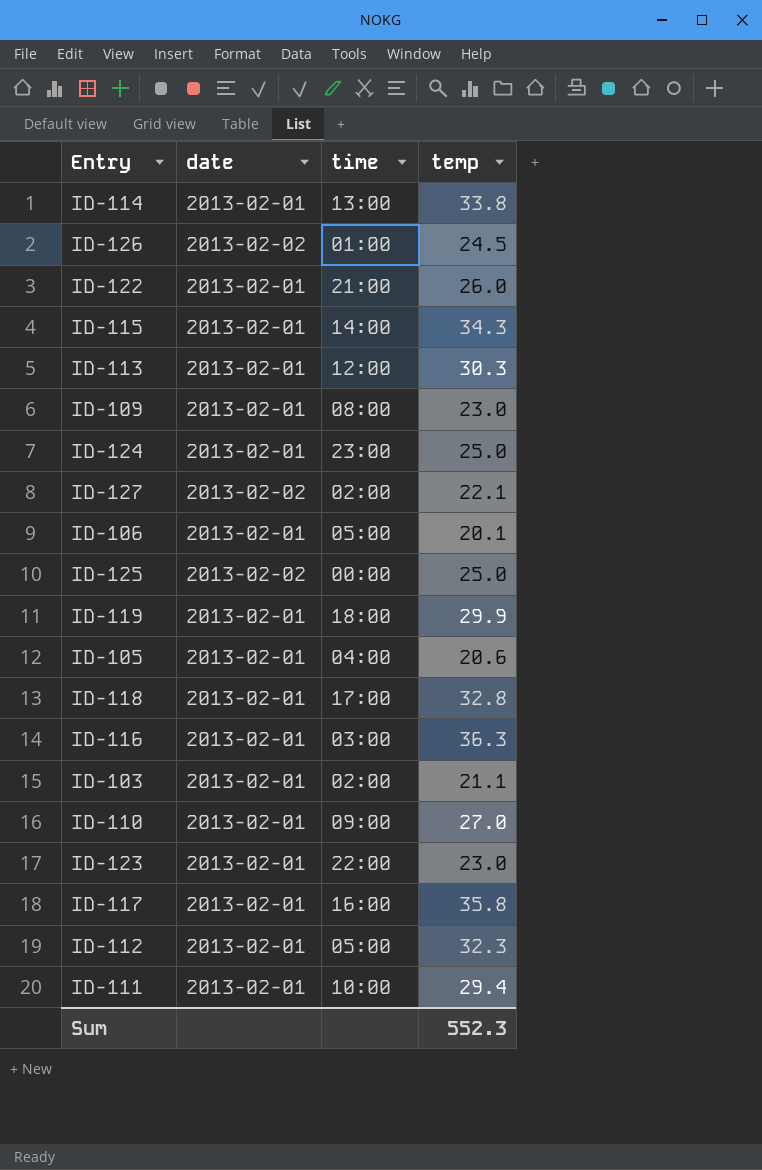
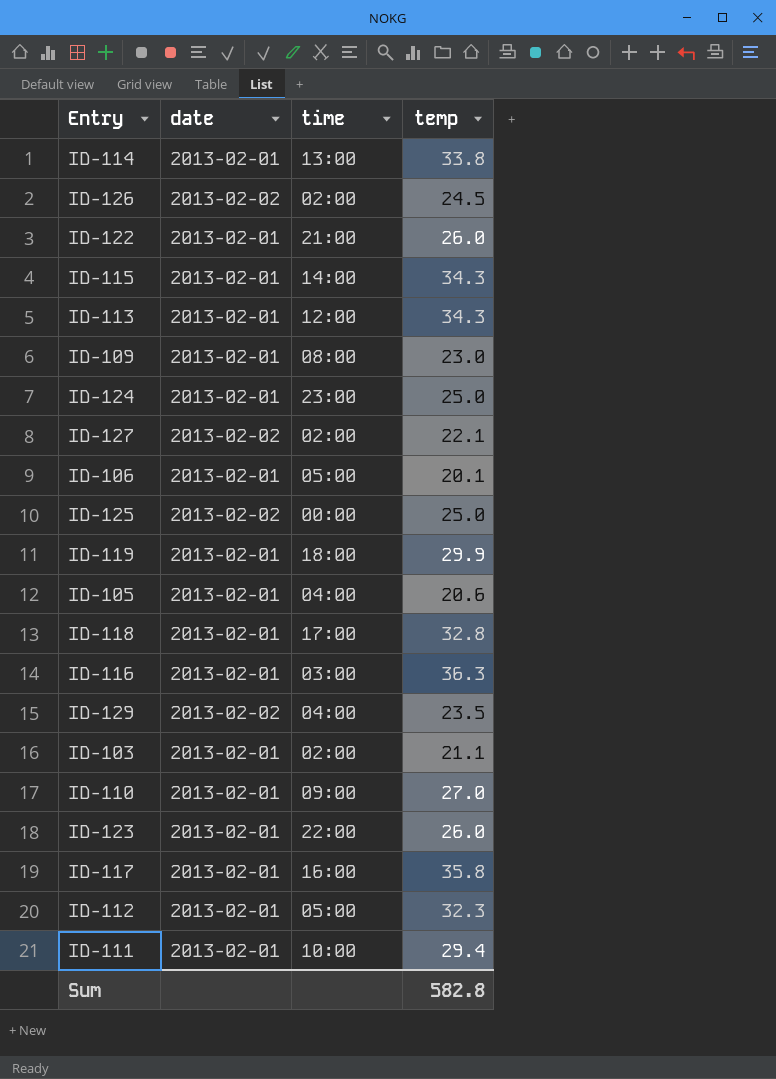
ID-126 | time: 01:00 -> 02:00
ID-113 | temp: 30.3 -> 34.3
row ID-129: none -> 2013-02-02 | 04:00 | 23.5
ID-123 | temp: 23.0 -> 26.0
Sum | temp: 552.3 -> 582.8

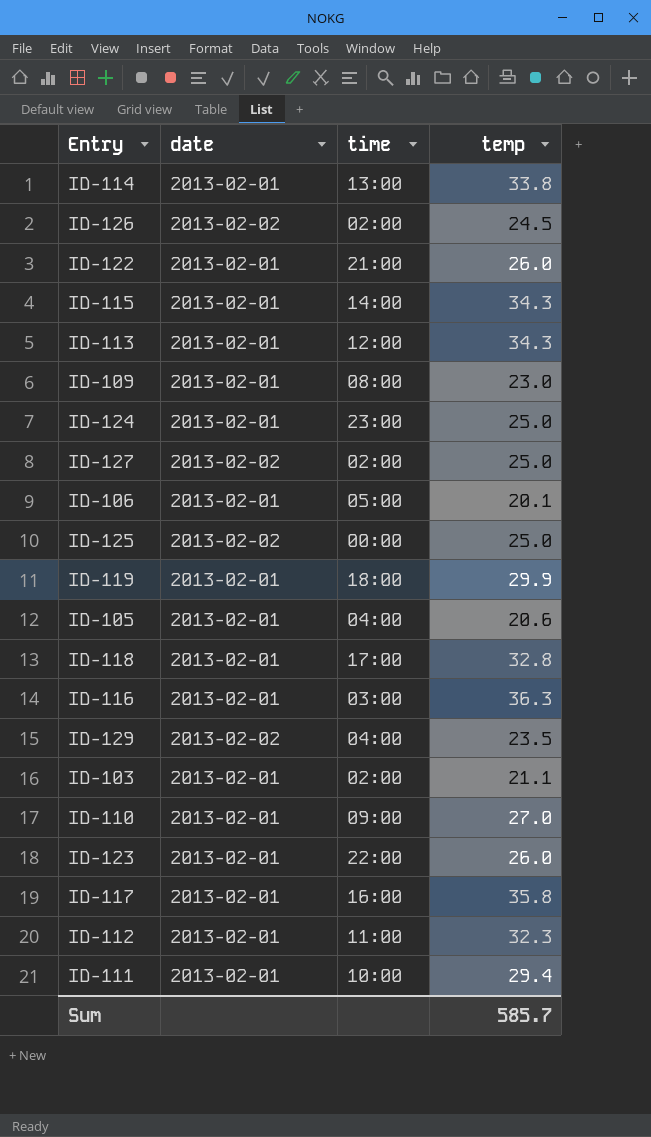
ID-127 | temp: 22.1 -> 25.0
ID-112 | time: 05:00 -> 11:00
Sum | temp: 582.8 -> 585.7

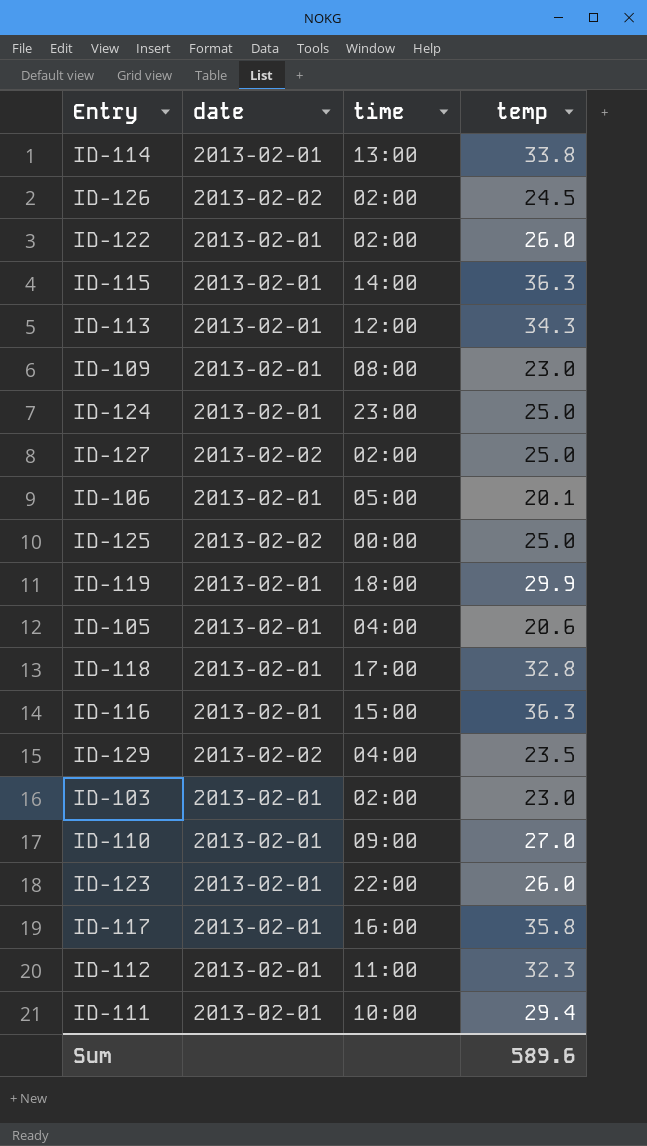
ID-122 | time: 21:00 -> 02:00
ID-115 | temp: 34.3 -> 36.3
ID-116 | time: 03:00 -> 15:00
ID-103 | temp: 21.1 -> 23.0
Sum | temp: 585.7 -> 589.6

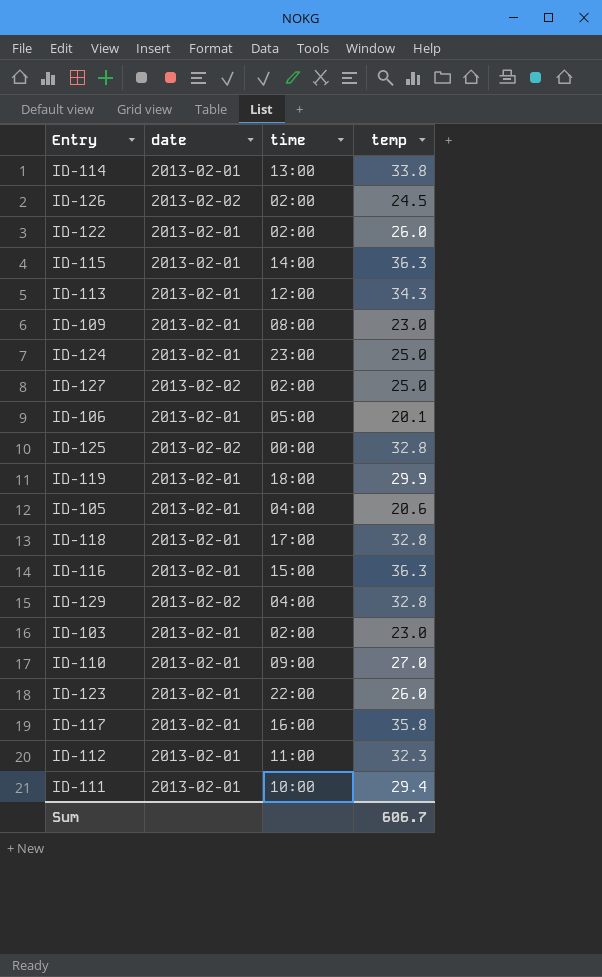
ID-125 | temp: 25.0 -> 32.8
ID-129 | temp: 23.5 -> 32.8
Sum | temp: 589.6 -> 606.7

